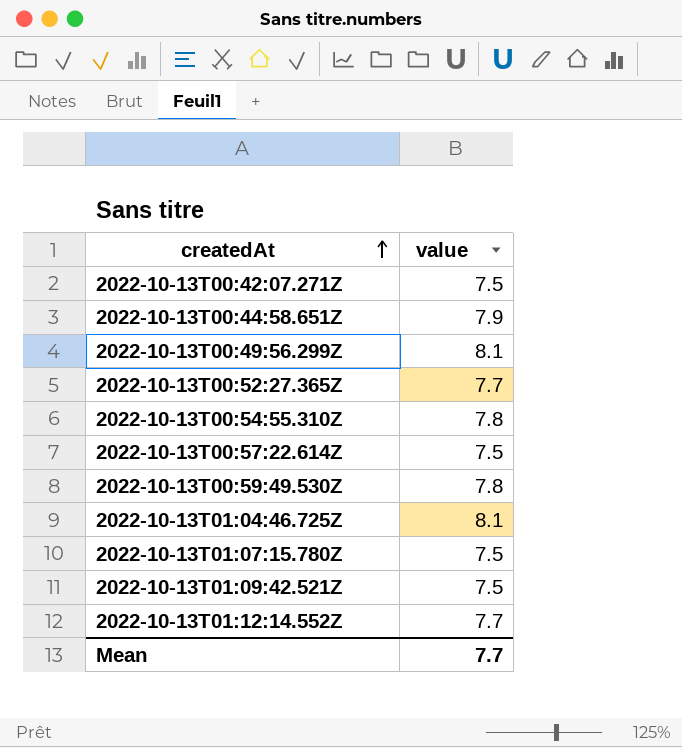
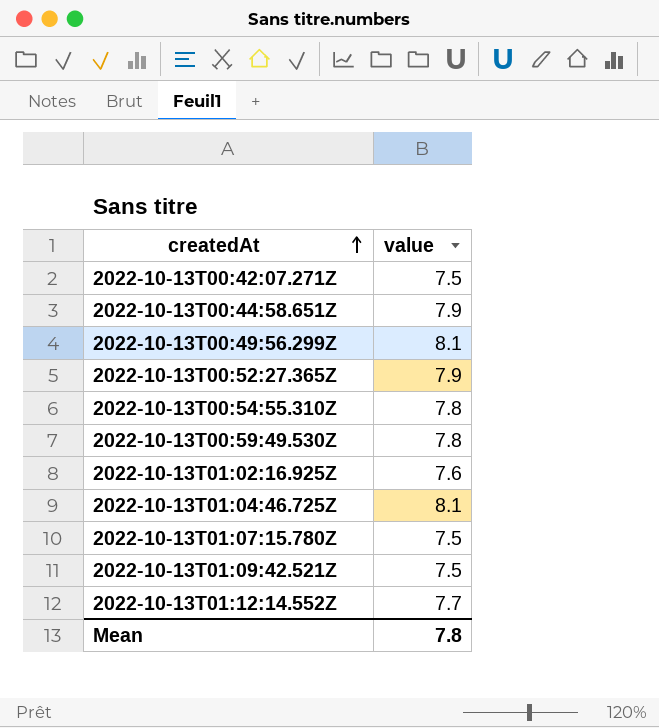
row 2022-10-13T00:57:22.614Z: 7.5 -> none
2022-10-13T00:52:27.365Z | value: 7.7 -> 7.9
row 2022-10-13T01:02:16.925Z: none -> 7.6
Mean | value: 7.7 -> 7.8

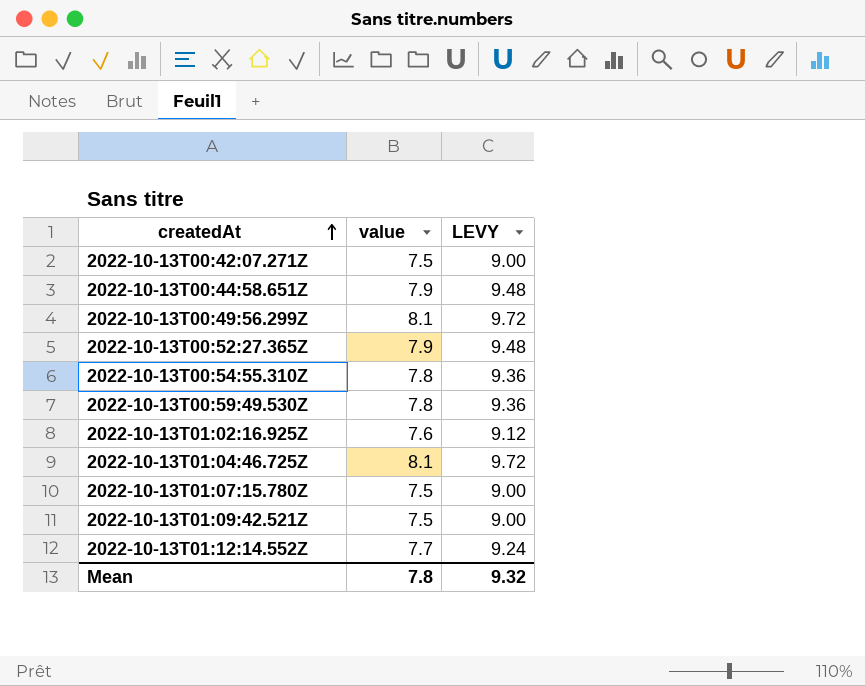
column LEVY | formula: none -> [value] * 1.2

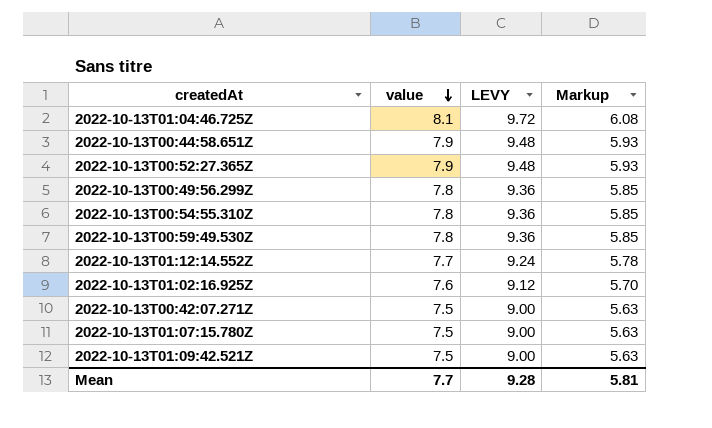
row order: createdAt ascending -> value descending
column Markup | formula: none -> [value] * 0.75
2022-10-13T00:49:56.299Z | value: 8.1 -> 7.8
2022-10-13T00:49:56.299Z | LEVY: 9.72 -> 9.36
Mean | value: 7.8 -> 7.7
Mean | LEVY: 9.32 -> 9.28

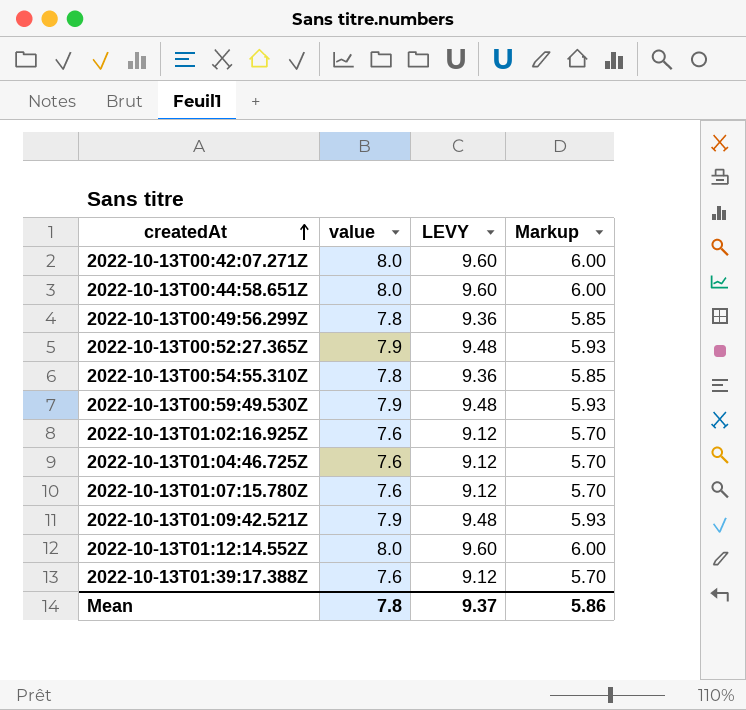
row order: value descending -> createdAt ascending
2022-10-13T00:42:07.271Z | value: 7.5 -> 8.0
2022-10-13T00:42:07.271Z | LEVY: 9.00 -> 9.60
2022-10-13T00:42:07.271Z | Markup: 5.63 -> 6.00
2022-10-13T00:44:58.651Z | value: 7.9 -> 8.0
2022-10-13T00:44:58.651Z | LEVY: 9.48 -> 9.60
2022-10-13T00:44:58.651Z | Markup: 5.93 -> 6.00
2022-10-13T00:59:49.530Z | value: 7.8 -> 7.9
2022-10-13T00:59:49.530Z | LEVY: 9.36 -> 9.48
2022-10-13T00:59:49.530Z | Markup: 5.85 -> 5.93
2022-10-13T01:04:46.725Z | value: 8.1 -> 7.6
2022-10-13T01:04:46.725Z | LEVY: 9.72 -> 9.12
2022-10-13T01:04:46.725Z | Markup: 6.08 -> 5.70
2022-10-13T01:07:15.780Z | value: 7.5 -> 7.6
2022-10-13T01:07:15.780Z | LEVY: 9.00 -> 9.12
2022-10-13T01:07:15.780Z | Markup: 5.63 -> 5.70
2022-10-13T01:09:42.521Z | value: 7.5 -> 7.9
2022-10-13T01:09:42.521Z | LEVY: 9.00 -> 9.48
2022-10-13T01:09:42.521Z | Markup: 5.63 -> 5.93
2022-10-13T01:12:14.552Z | value: 7.7 -> 8.0
2022-10-13T01:12:14.552Z | LEVY: 9.24 -> 9.60
2022-10-13T01:12:14.552Z | Markup: 5.78 -> 6.00
row 2022-10-13T01:39:17.388Z: none -> 7.6 | 9.12 | 5.70
Mean | value: 7.7 -> 7.8
Mean | LEVY: 9.28 -> 9.37
Mean | Markup: 5.81 -> 5.86

